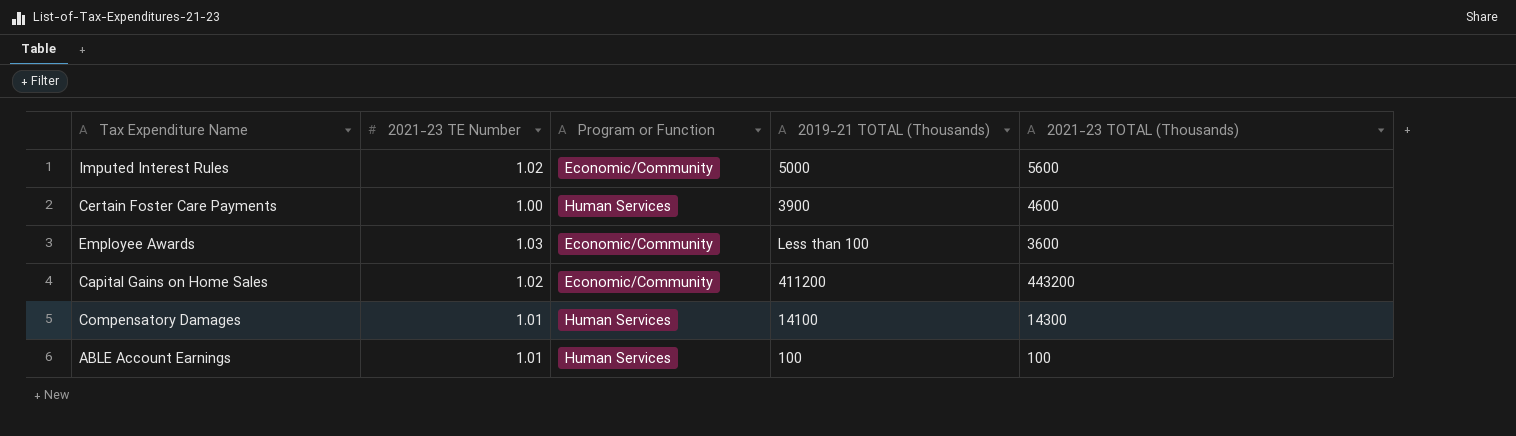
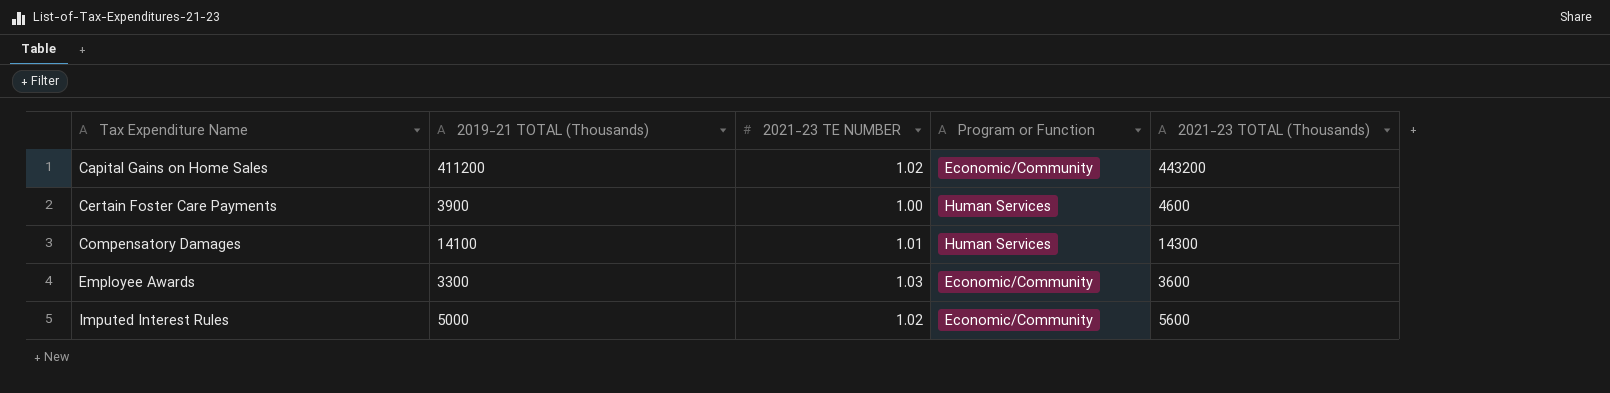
row order: none -> Tax Expenditure Name ascending
column 2019-21 TOTAL (Thousands) | position: 4 -> 2
column name: 2021-23 TE Number -> 2021-23 TE NUMBER
row ABLE Account Earnings: 1.01 | Human Services | 100 | 100 -> none
Employee Awards | 2019-21 TOTAL (Thousands): Less than 100 -> 3300

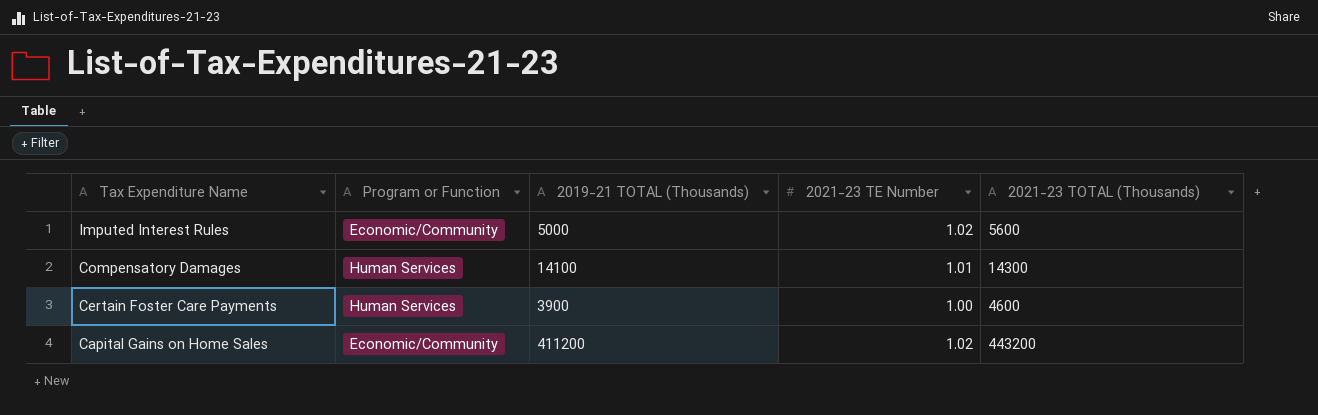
row order: Tax Expenditure Name ascending -> Tax Expenditure Name descending
column Program or Function | position: 4 -> 2
column name: 2021-23 TE NUMBER -> 2021-23 TE Number
row Employee Awards: 3300 | 1.03 | Economic/Community | 3600 -> none

